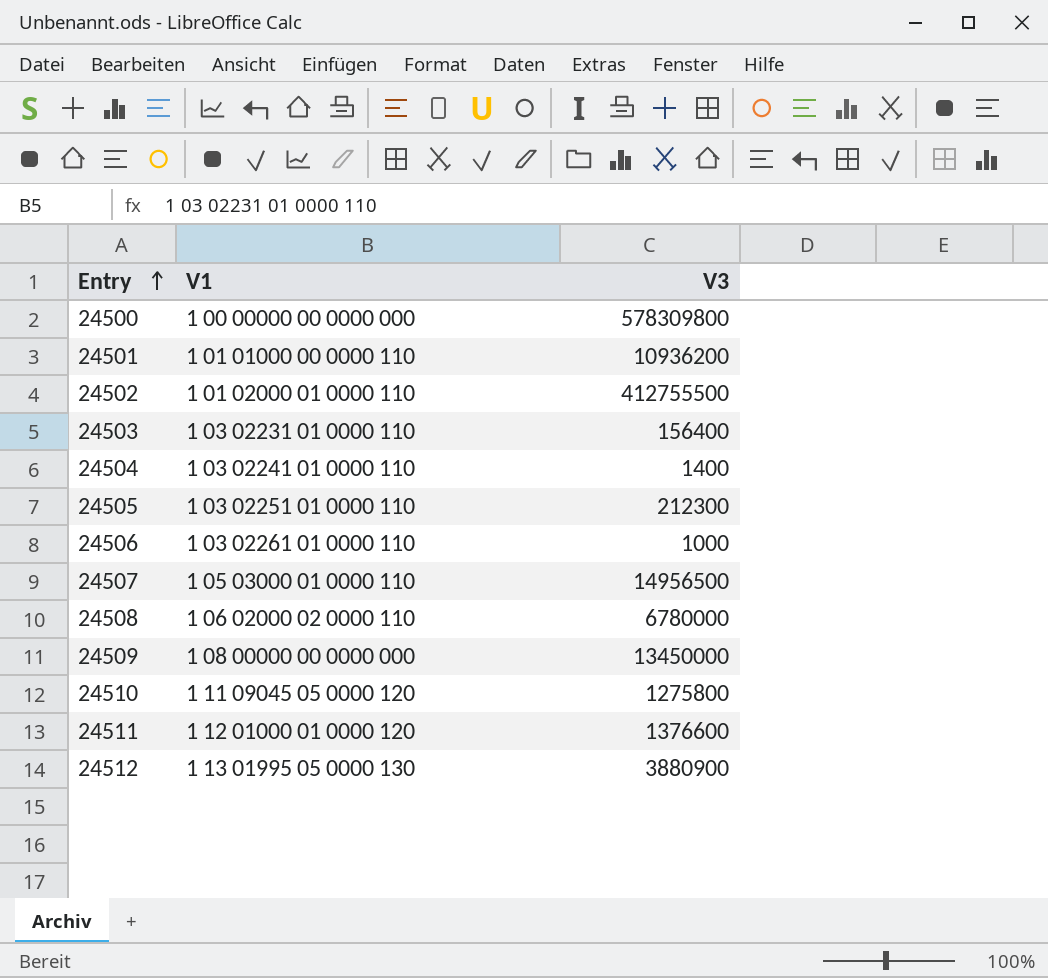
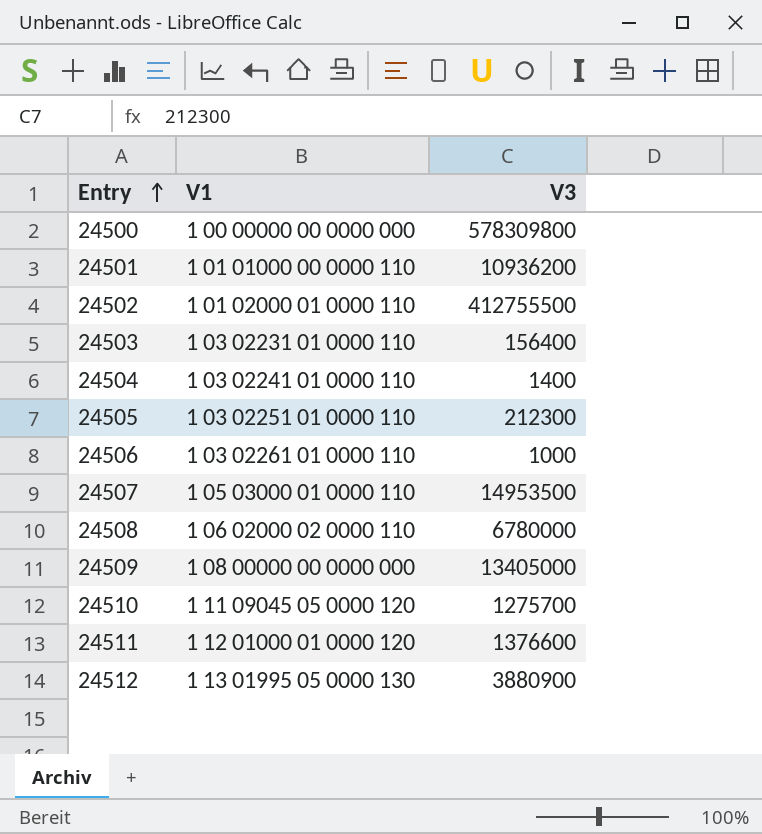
24507 | V3: 14956500 -> 14953500
24509 | V3: 13450000 -> 13405000
24510 | V3: 1275800 -> 1275700

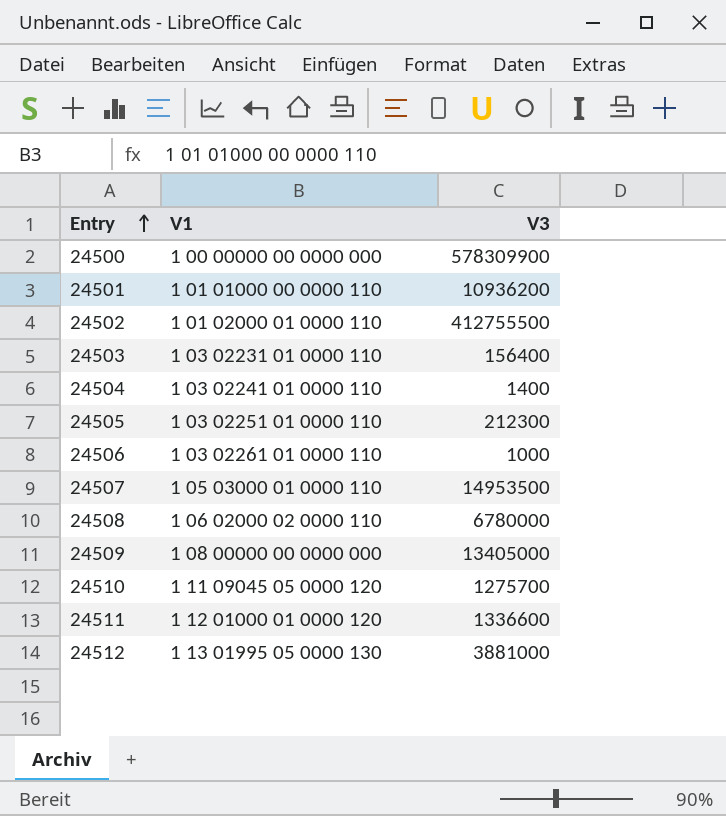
24500 | V3: 578309800 -> 578309900
24511 | V3: 1376600 -> 1336600
24512 | V3: 3880900 -> 3881000

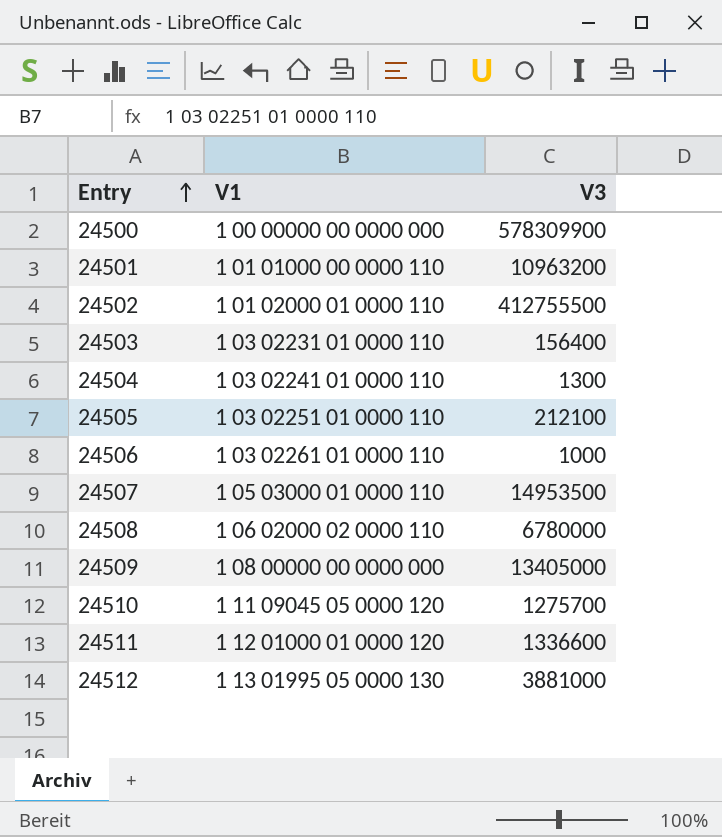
24501 | V3: 10936200 -> 10963200
24504 | V3: 1400 -> 1300
24505 | V3: 212300 -> 212100

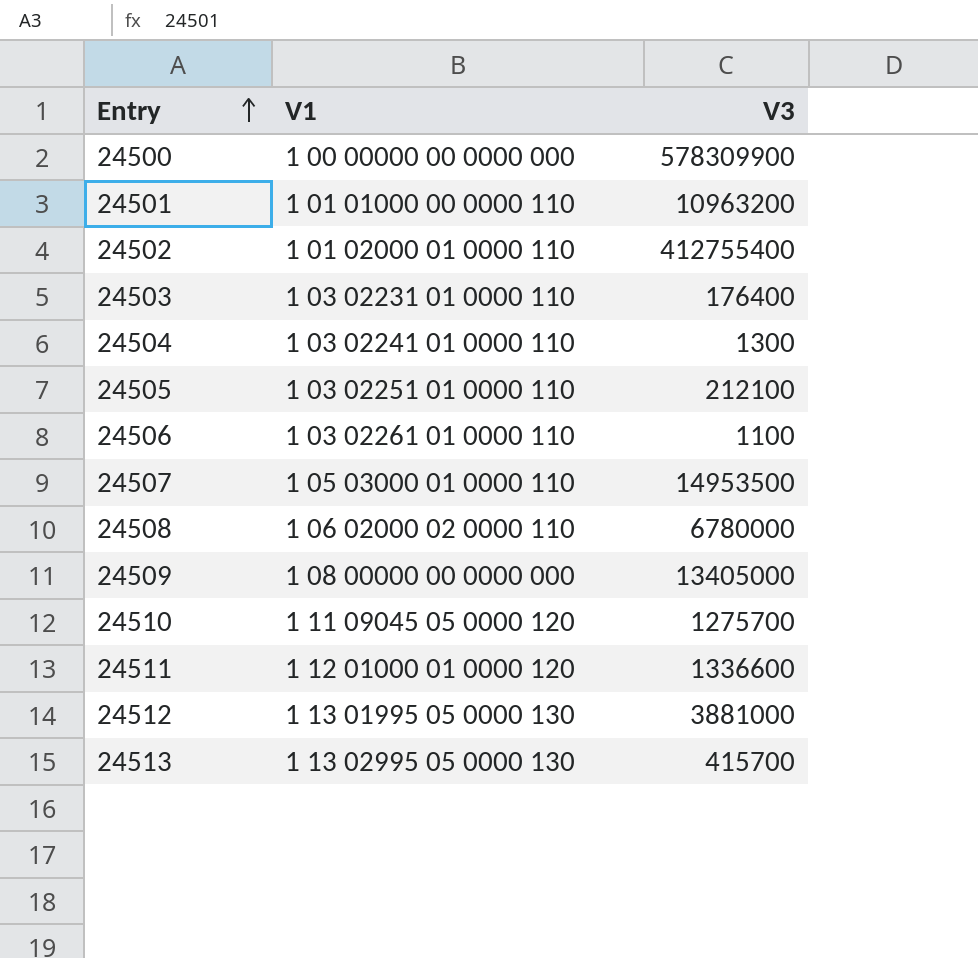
24502 | V3: 412755500 -> 412755400
24503 | V3: 156400 -> 176400
24506 | V3: 1000 -> 1100
row 24513: none -> 1 13 02995 05 0000 130 | 415700

